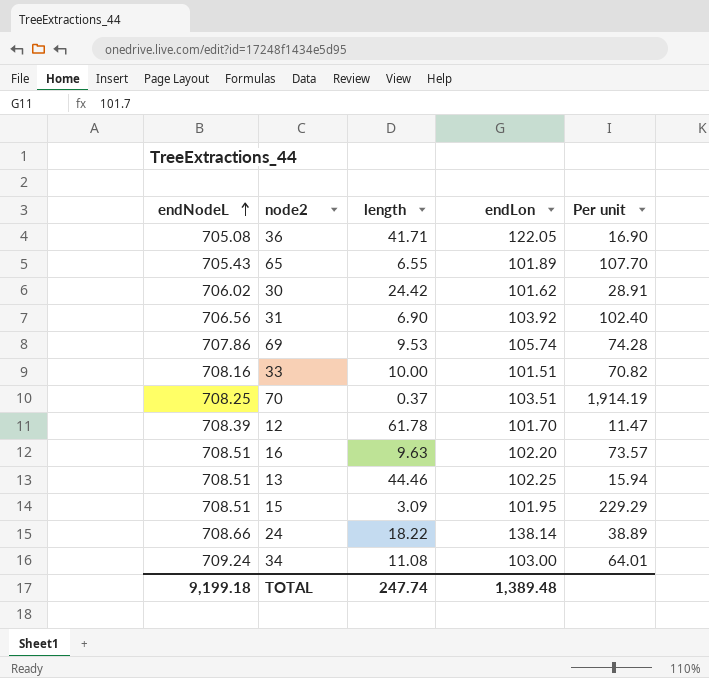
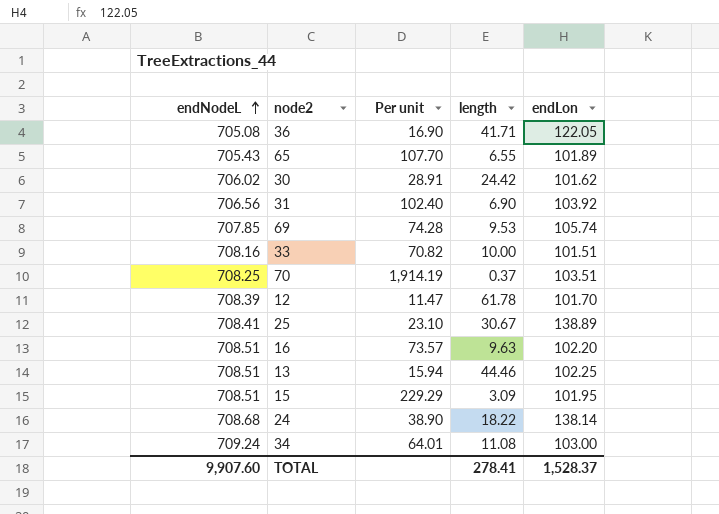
column Per unit | position: 5 -> 3
69 | endNodeL: 707.86 -> 707.85
row 25: none -> 708.41 | 23.10 | 30.67 | 138.89
24 | endNodeL: 708.66 -> 708.68
24 | Per unit: 38.89 -> 38.90
TOTAL | endNodeL: 9,199.18 -> 9,907.60
TOTAL | length: 247.74 -> 278.41
TOTAL | endLon: 1,389.48 -> 1,528.37

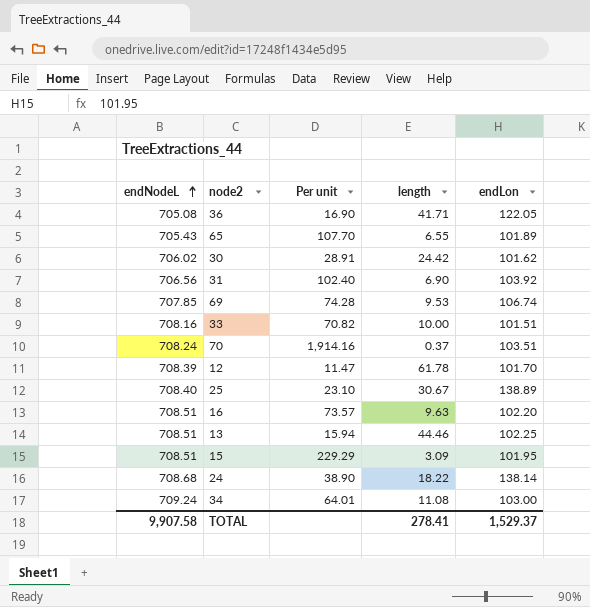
69 | endLon: 105.74 -> 106.74
70 | endNodeL: 708.25 -> 708.24
70 | Per unit: 1,914.19 -> 1,914.16
25 | endNodeL: 708.41 -> 708.40
TOTAL | endNodeL: 9,907.60 -> 9,907.58
TOTAL | endLon: 1,528.37 -> 1,529.37

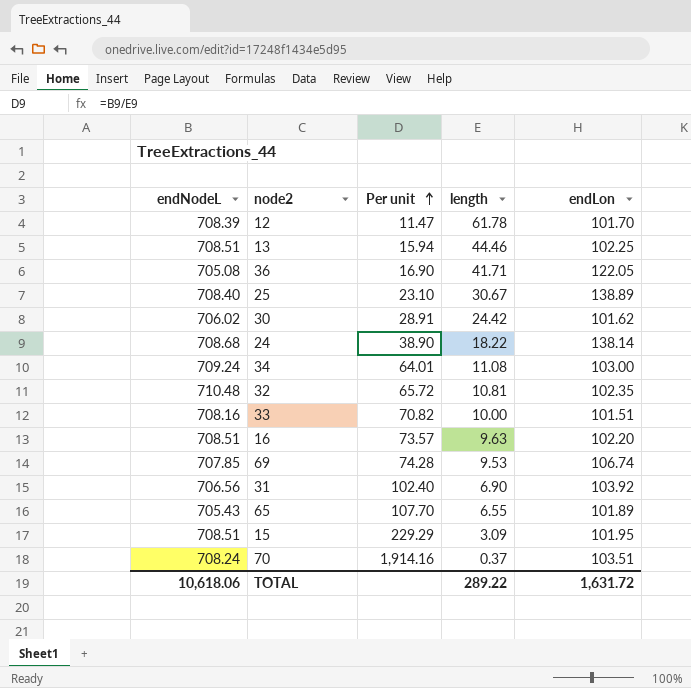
row order: endNodeL ascending -> Per unit ascending
row 32: none -> 710.48 | 65.72 | 10.81 | 102.35
TOTAL | endNodeL: 9,907.58 -> 10,618.06
TOTAL | length: 278.41 -> 289.22
TOTAL | endLon: 1,529.37 -> 1,631.72

